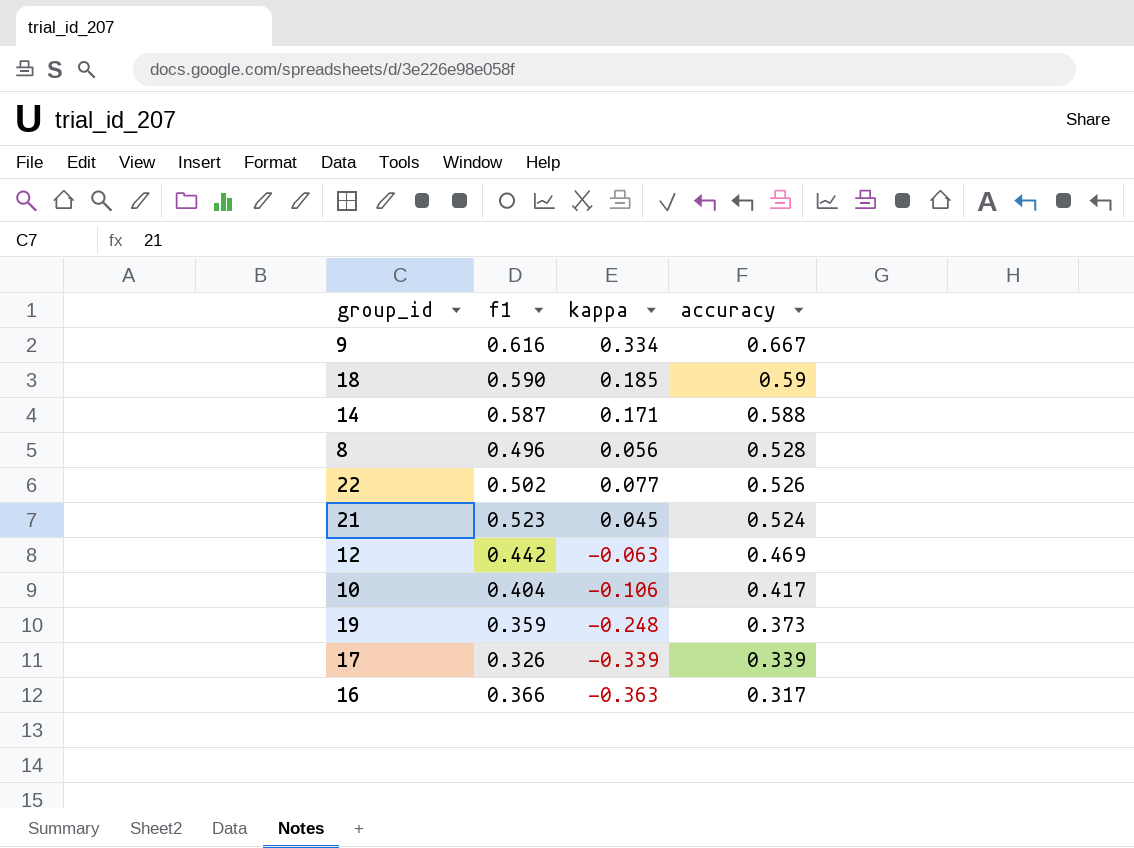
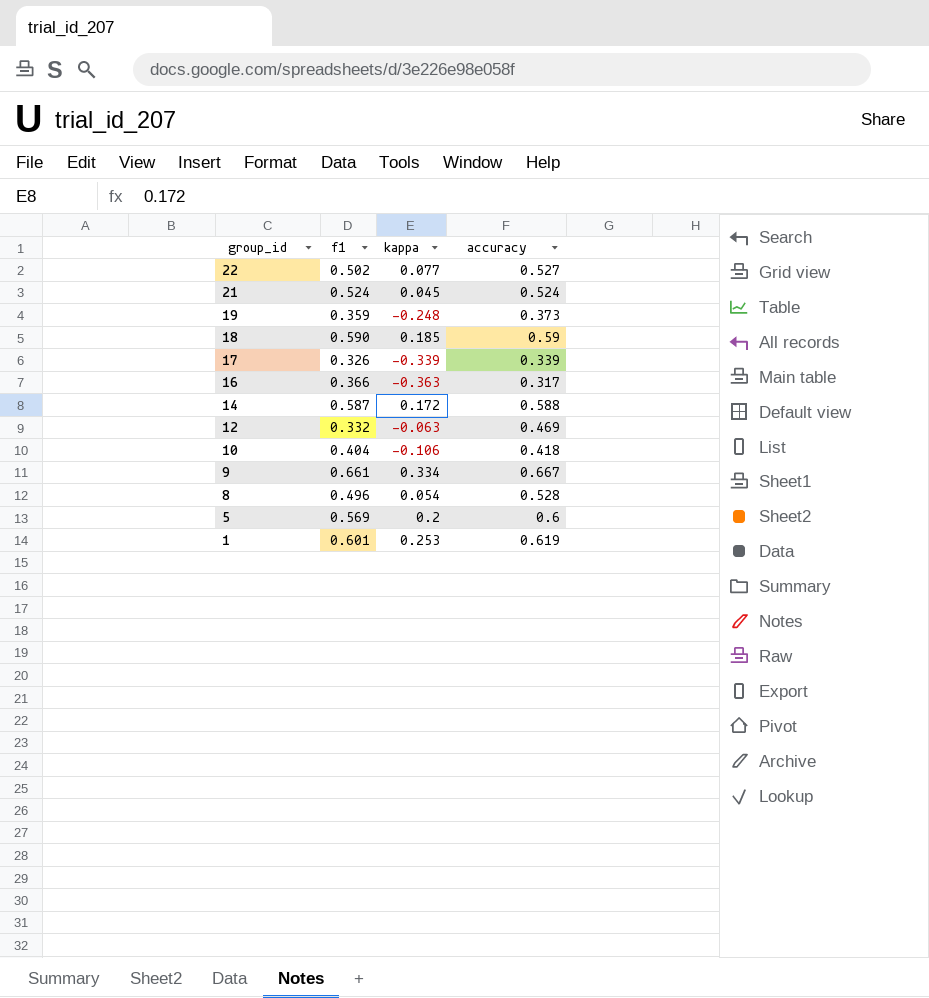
row order: accuracy descending -> group_id descending
22 | accuracy: 0.526 -> 0.527
21 | f1: 0.523 -> 0.524
14 | kappa: 0.171 -> 0.172
12 | f1: 0.442 -> 0.332
10 | accuracy: 0.417 -> 0.418
9 | f1: 0.616 -> 0.661
8 | kappa: 0.056 -> 0.054
row 5: none -> 0.569 | 0.2 | 0.6
row 1: none -> 0.601 | 0.253 | 0.619

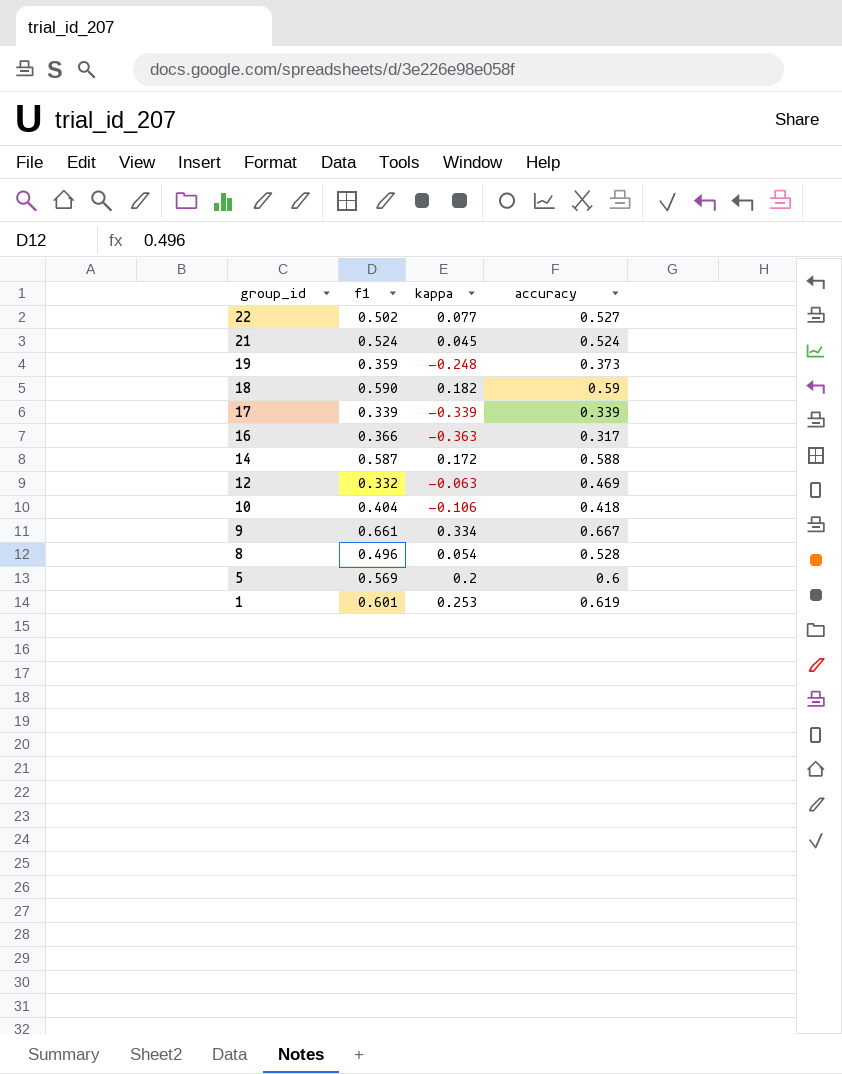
18 | kappa: 0.185 -> 0.182
17 | f1: 0.326 -> 0.339

